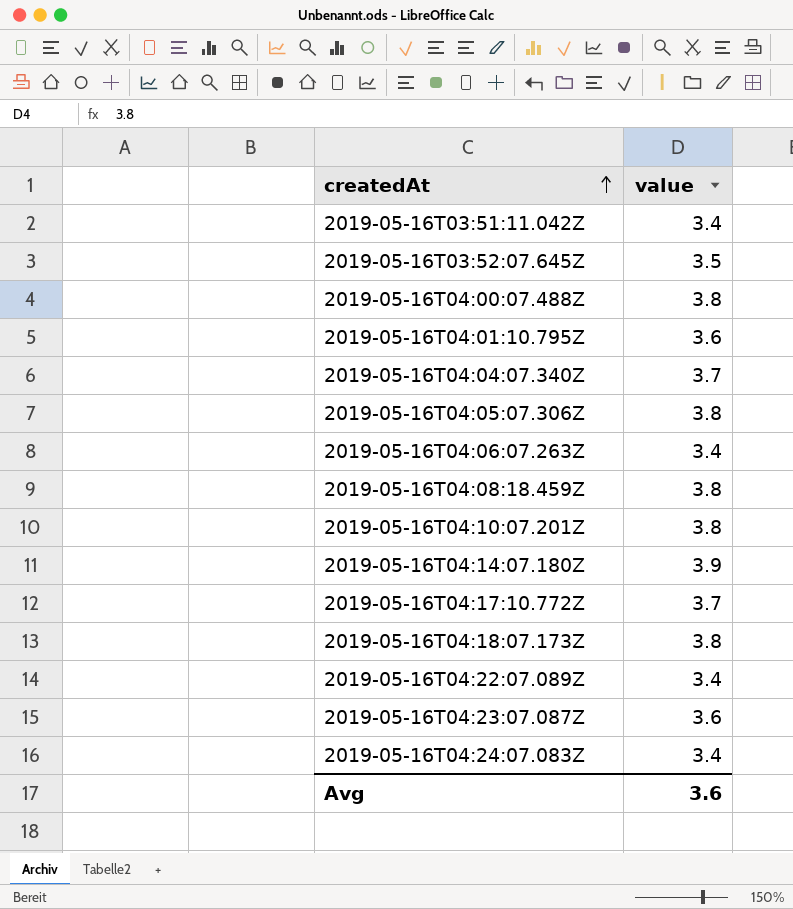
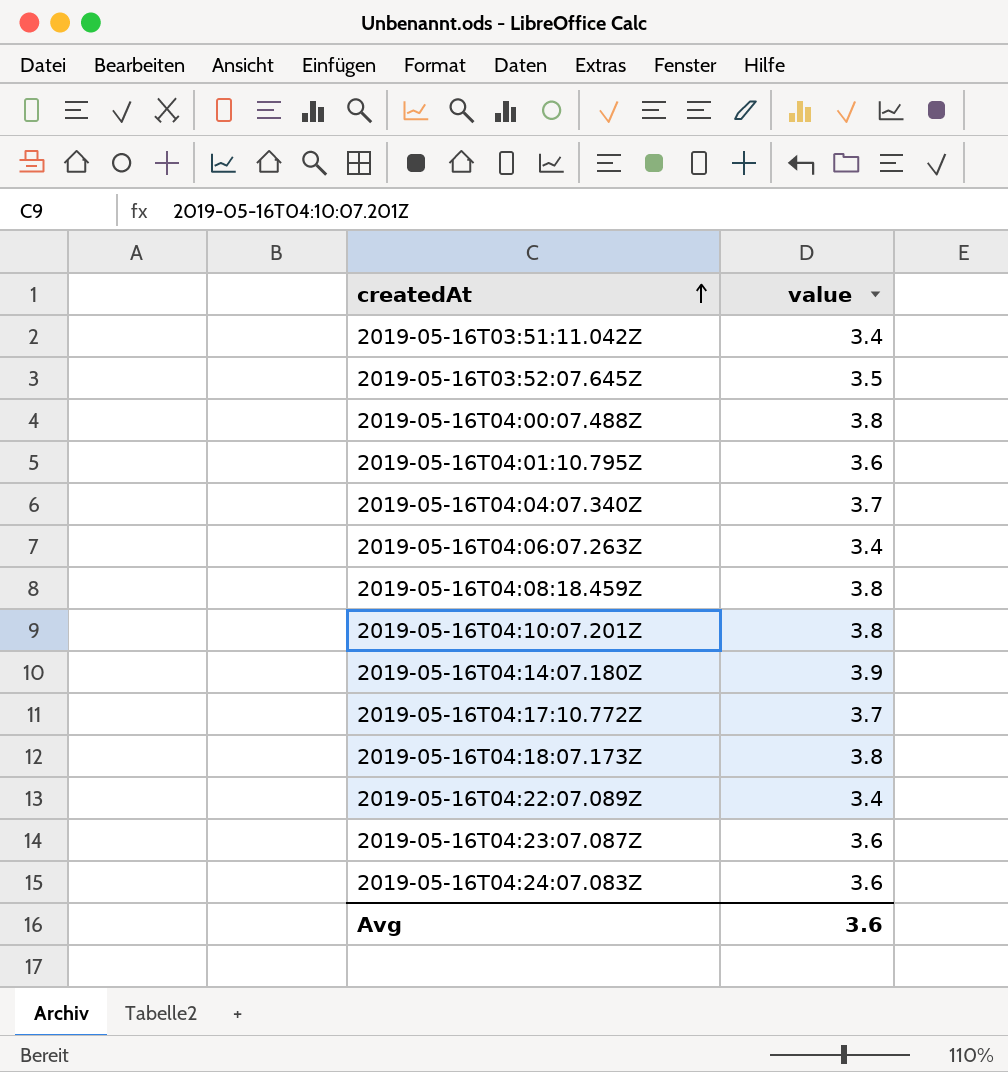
row 2019-05-16T04:05:07.306Z: 3.8 -> none
2019-05-16T04:24:07.083Z | value: 3.4 -> 3.6

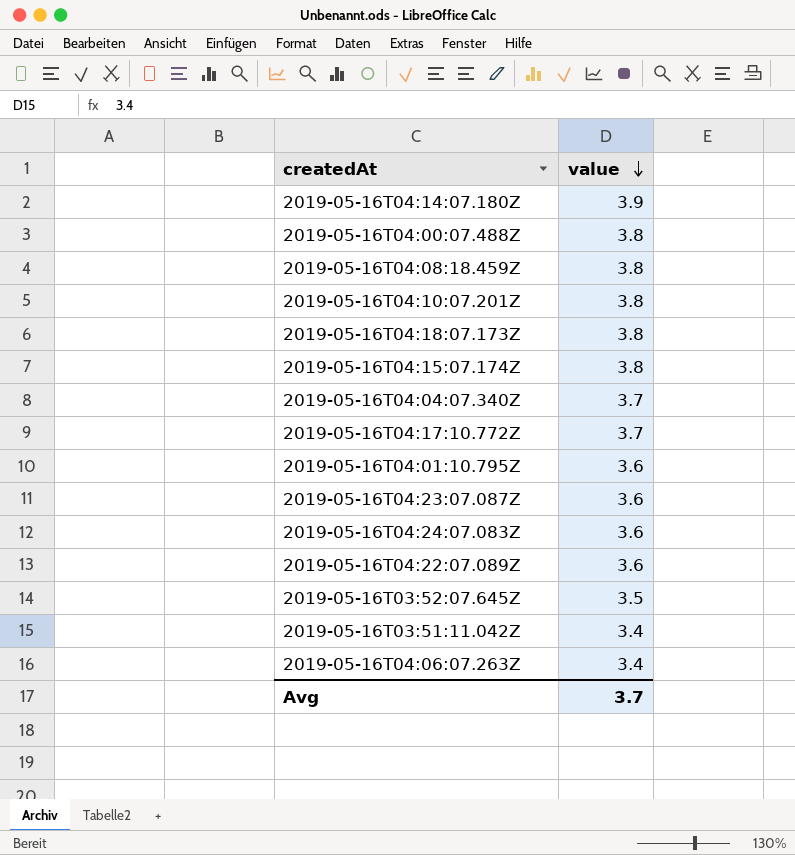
row order: createdAt ascending -> value descending
row 2019-05-16T04:15:07.174Z: none -> 3.8
2019-05-16T04:22:07.089Z | value: 3.4 -> 3.6
Avg | value: 3.6 -> 3.7

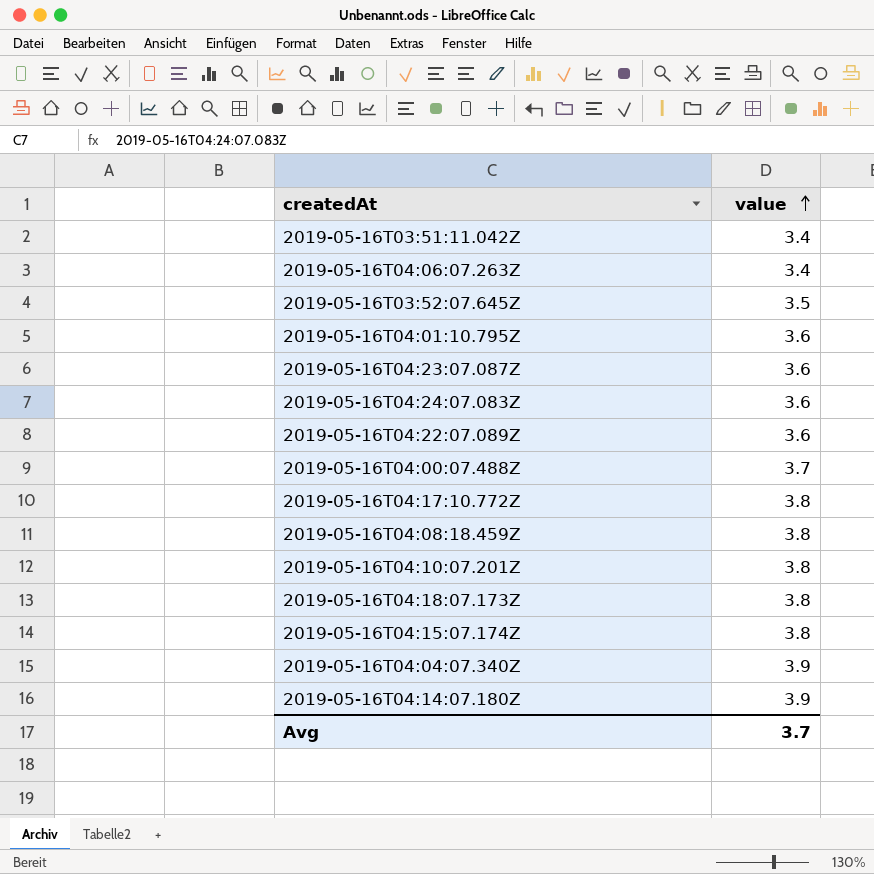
row order: value descending -> value ascending
2019-05-16T04:00:07.488Z | value: 3.8 -> 3.7
2019-05-16T04:17:10.772Z | value: 3.7 -> 3.8
2019-05-16T04:04:07.340Z | value: 3.7 -> 3.9

